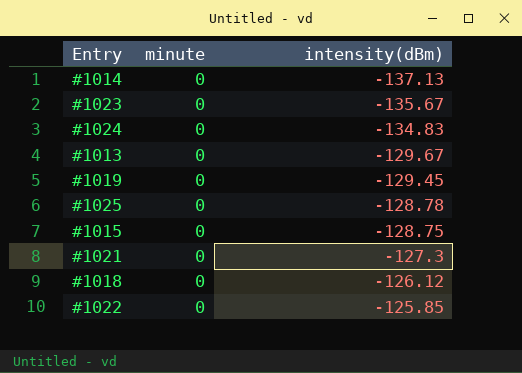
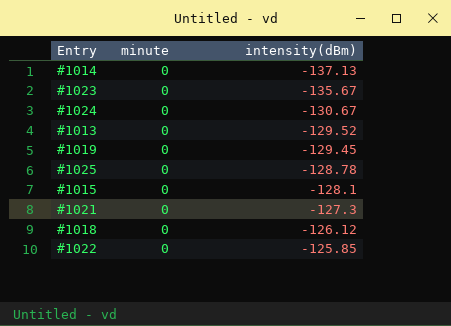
#1024 | intensity(dBm): -134.83 -> -130.67
#1013 | intensity(dBm): -129.67 -> -129.52
#1015 | intensity(dBm): -128.75 -> -128.1

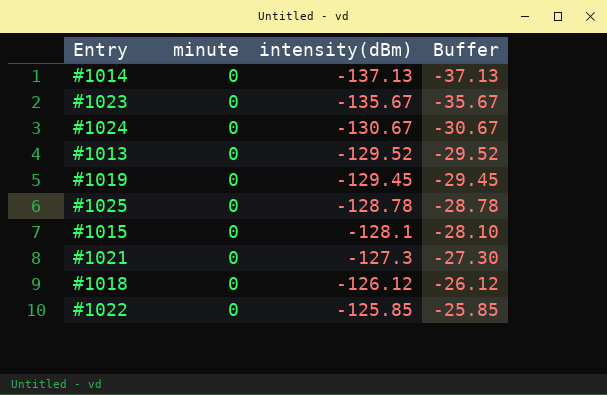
column Buffer | formula: none -> [intensity(dBm)] + 100

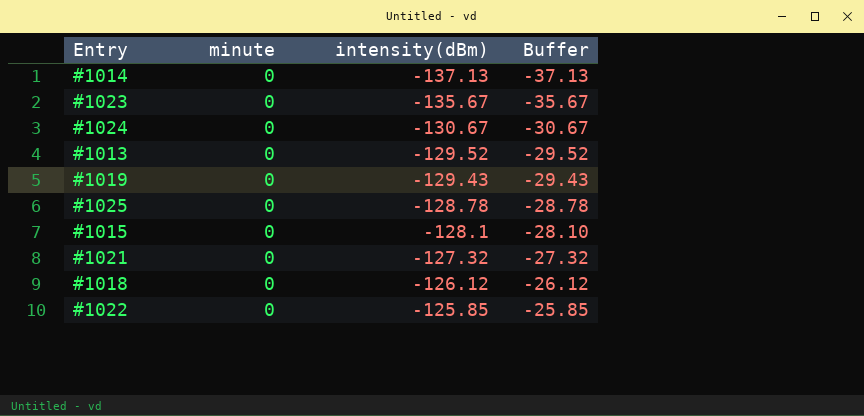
#1019 | intensity(dBm): -129.45 -> -129.43
#1019 | Buffer: -29.45 -> -29.43
#1021 | intensity(dBm): -127.3 -> -127.32
#1021 | Buffer: -27.30 -> -27.32

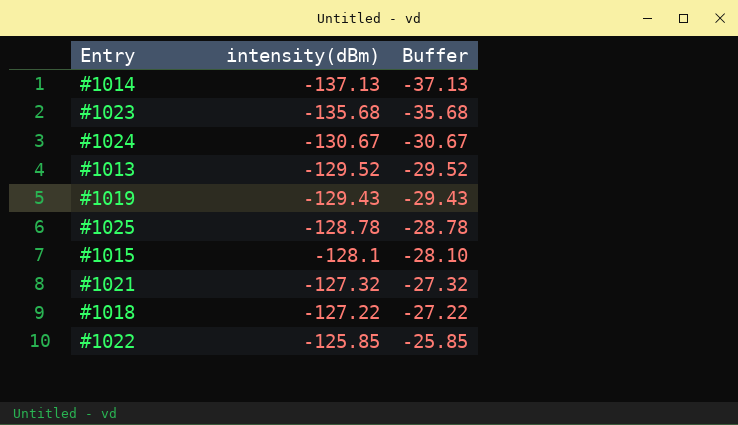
column minute | position: 2 -> none
#1023 | intensity(dBm): -135.67 -> -135.68
#1023 | Buffer: -35.67 -> -35.68
#1018 | intensity(dBm): -126.12 -> -127.22
#1018 | Buffer: -26.12 -> -27.22

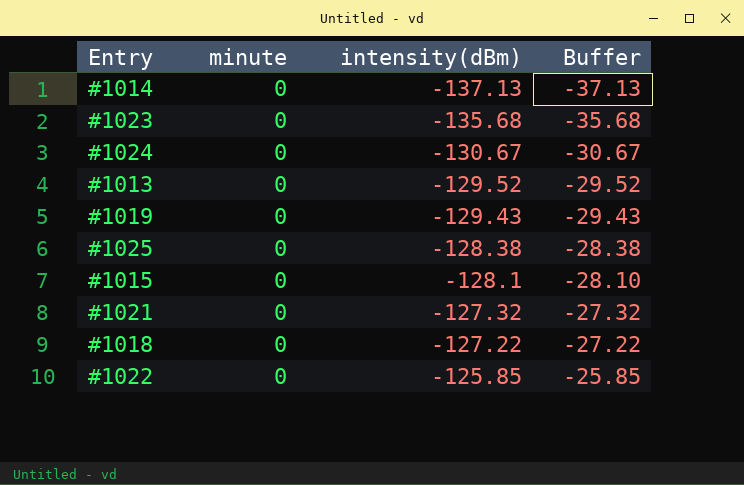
column minute | position: none -> 2
#1025 | intensity(dBm): -128.78 -> -128.38
#1025 | Buffer: -28.78 -> -28.38

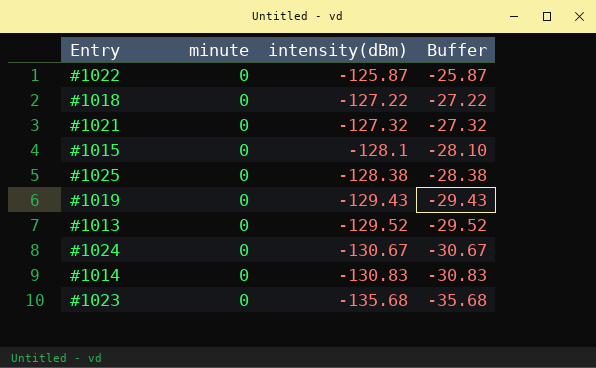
row order: intensity(dBm) ascending -> intensity(dBm) descending
#1022 | intensity(dBm): -125.85 -> -125.87
#1022 | Buffer: -25.85 -> -25.87
#1014 | intensity(dBm): -137.13 -> -130.83
#1014 | Buffer: -37.13 -> -30.83

